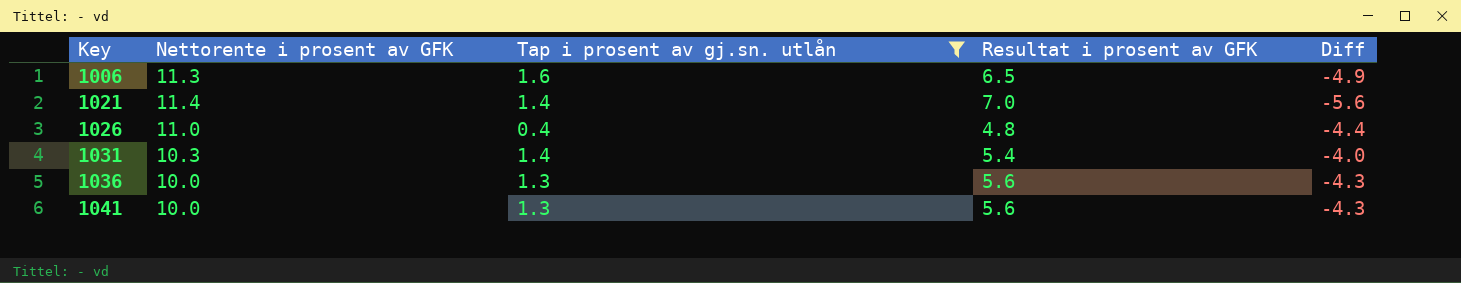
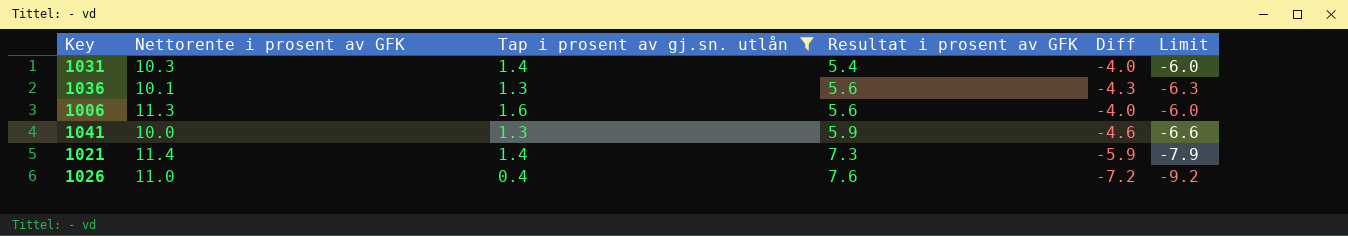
row order: Key ascending -> Resultat i prosent av GFK ascending
column Limit | formula: none -> [Diff] - 2
1036 | Nettorente i prosent av GFK: 10.0 -> 10.1
1006 | Resultat i prosent av GFK: 6.5 -> 5.6
1006 | Diff: -4.9 -> -4.0
1041 | Resultat i prosent av GFK: 5.6 -> 5.9
1041 | Diff: -4.3 -> -4.6
1021 | Resultat i prosent av GFK: 7.0 -> 7.3
1021 | Diff: -5.6 -> -5.9
1026 | Resultat i prosent av GFK: 4.8 -> 7.6
1026 | Diff: -4.4 -> -7.2

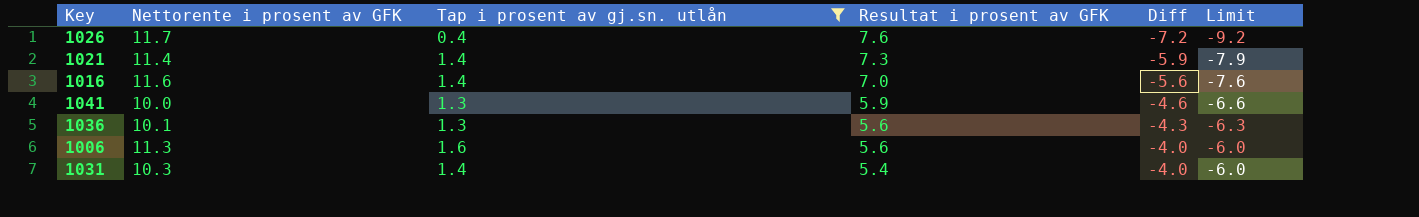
row order: Resultat i prosent av GFK ascending -> Resultat i prosent av GFK descending
1026 | Nettorente i prosent av GFK: 11.0 -> 11.7
row 1016: none -> 11.6 | 1.4 | 7.0 | -5.6 | -7.6

